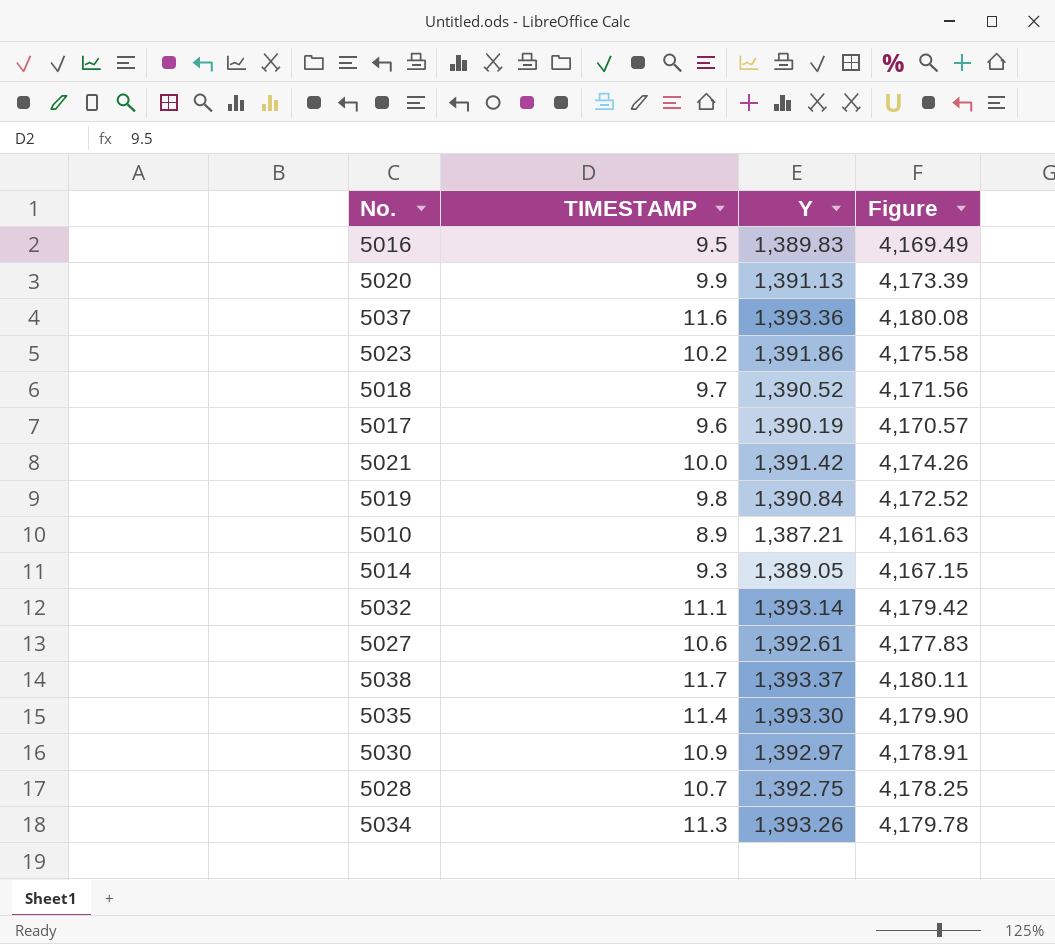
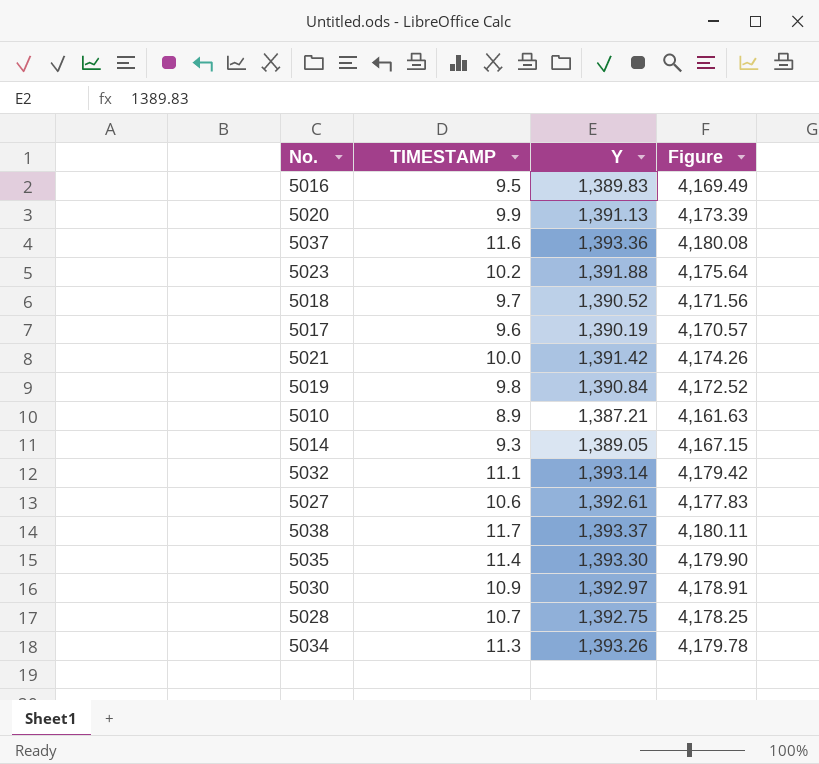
5023 | Y: 1,391.86 -> 1,391.88
5023 | Figure: 4,175.58 -> 4,175.64

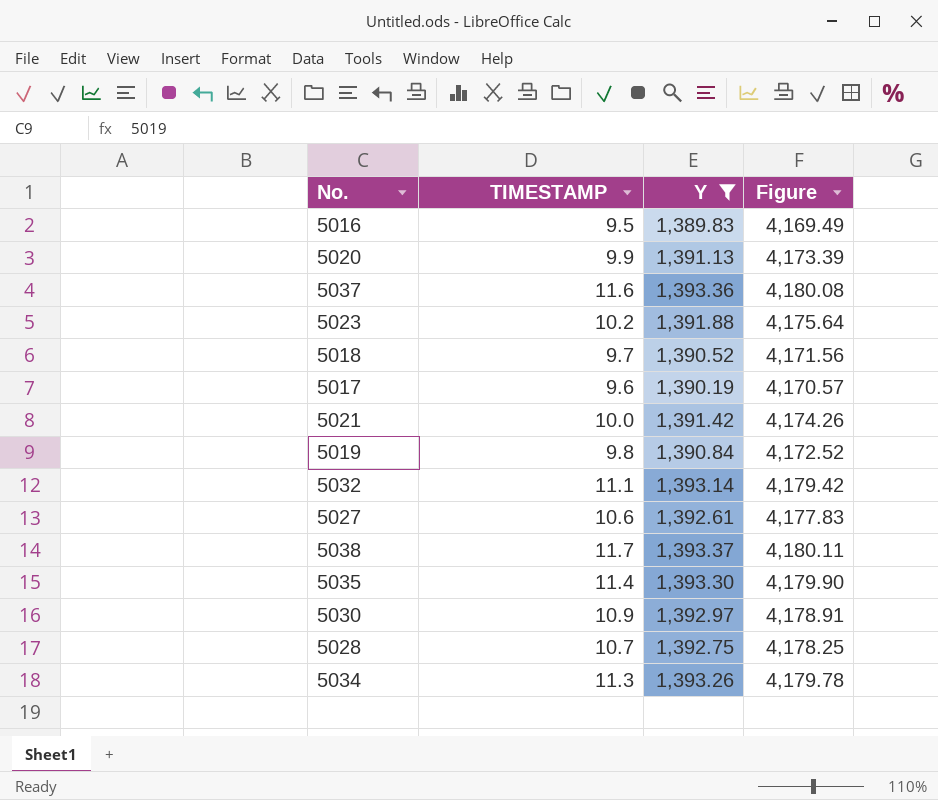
filter: none -> Y >= 1,389.83

